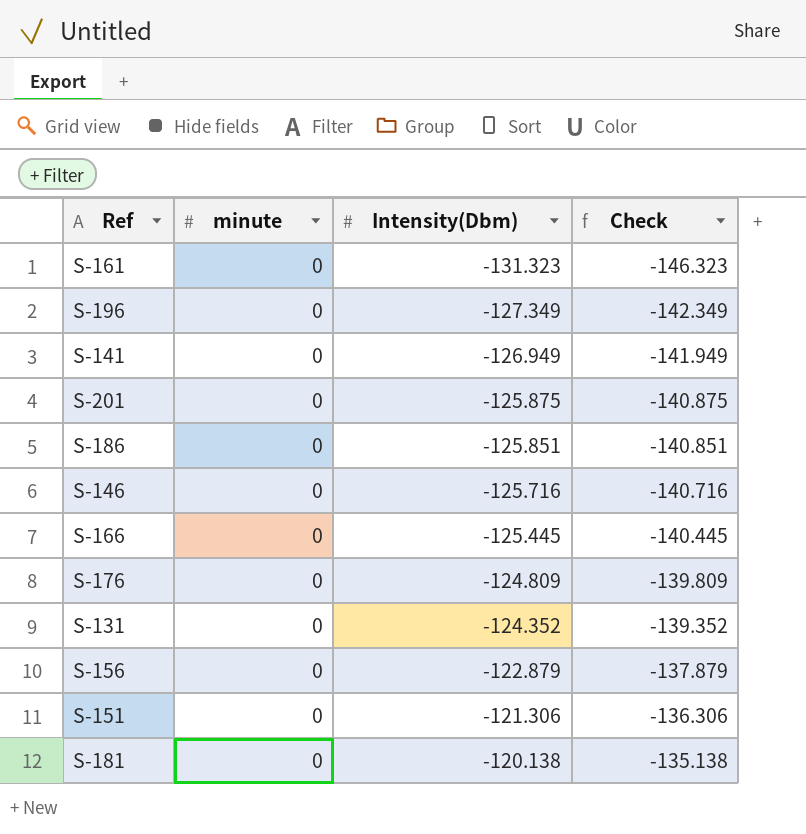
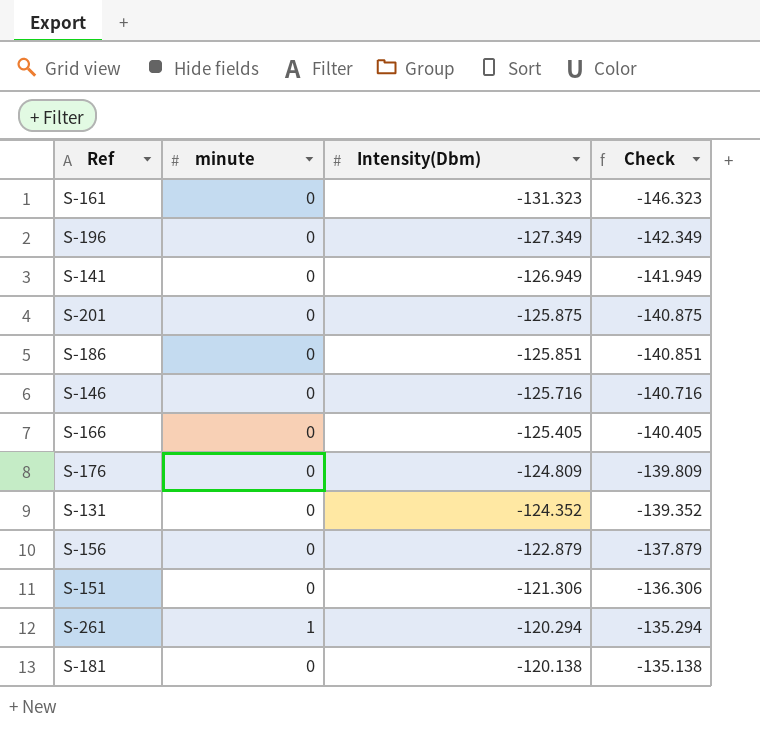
S-166 | Intensity(Dbm): -125.445 -> -125.405
S-166 | Check: -140.445 -> -140.405
row S-261: none -> 1 | -120.294 | -135.294

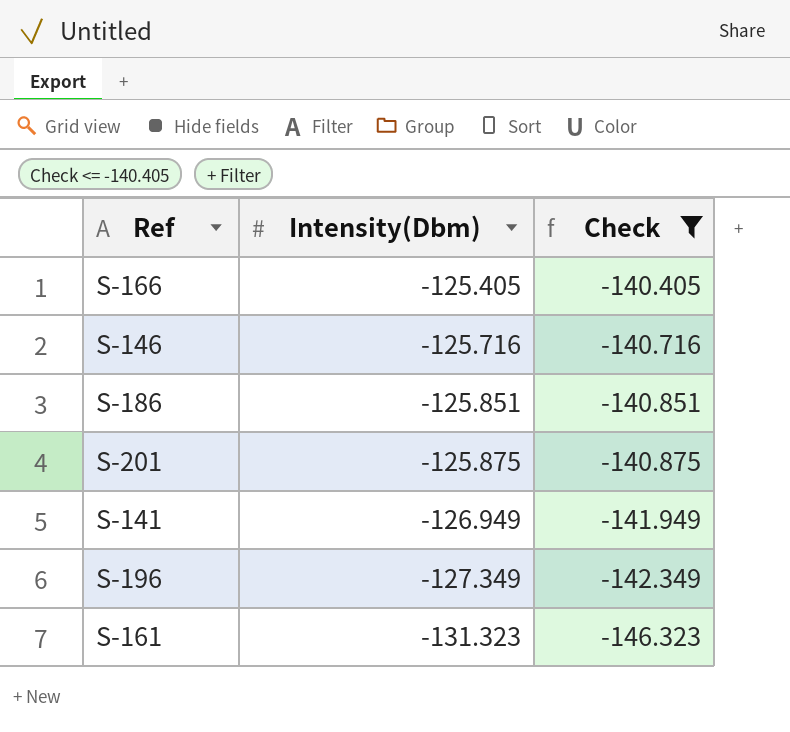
filter: none -> Check <= -140.405
row order: Intensity(Dbm) ascending -> Intensity(Dbm) descending
column minute | position: 2 -> none

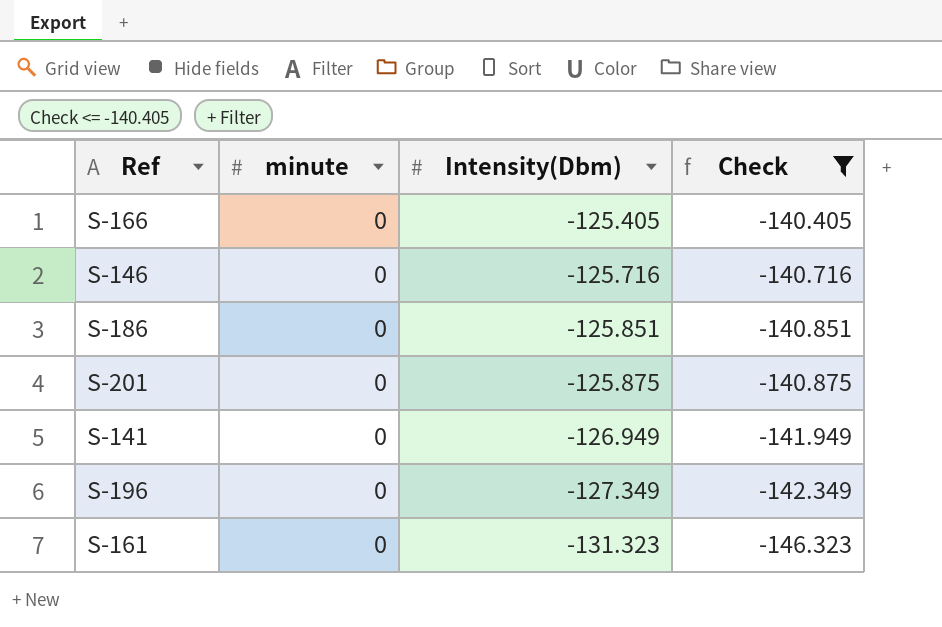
column minute | position: none -> 2

